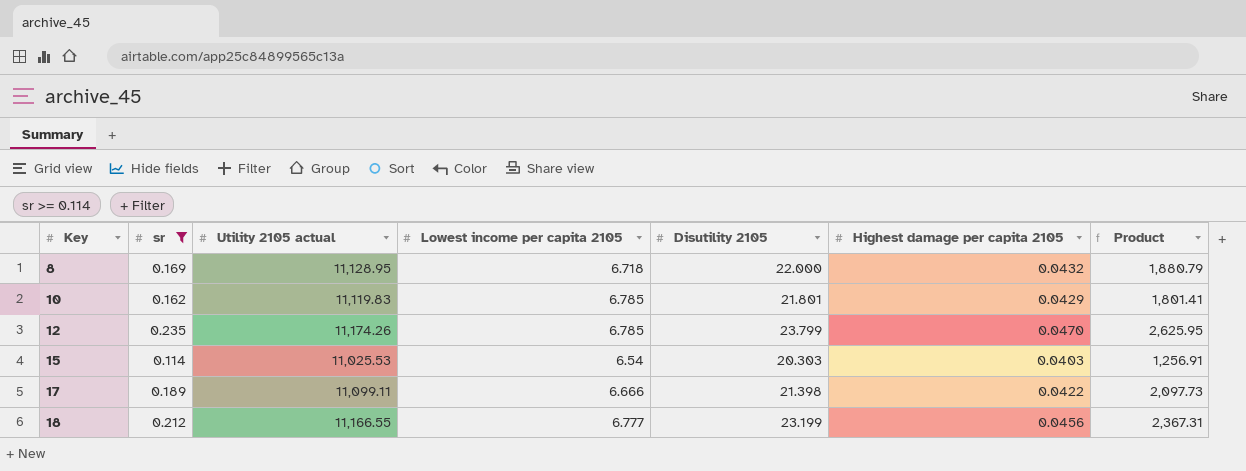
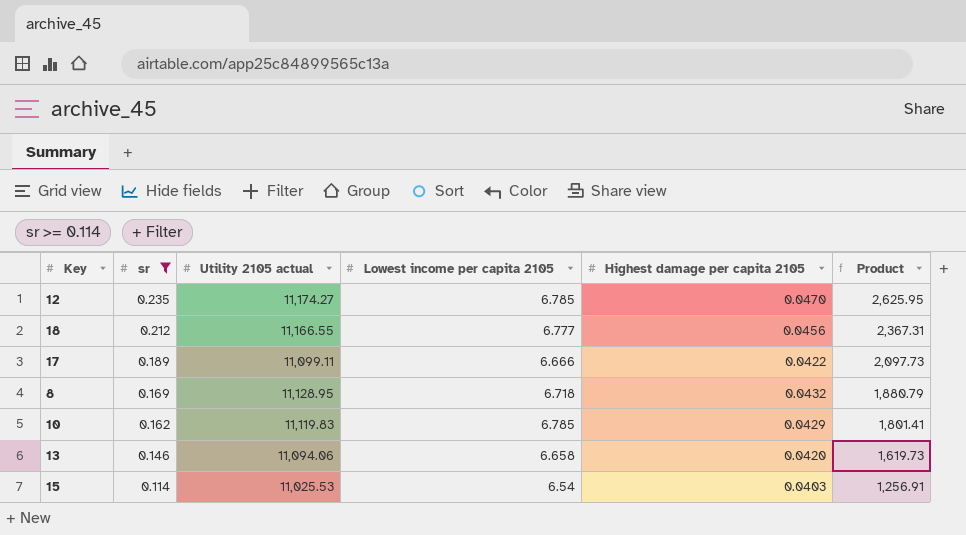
row order: Key ascending -> sr descending
column Disutility 2105 | position: 5 -> none
12 | Utility 2105 actual: 11,174.26 -> 11,174.27
row 13: none -> 0.146 | 11,094.06 | 6.658 | 0.0420 | 1,619.73

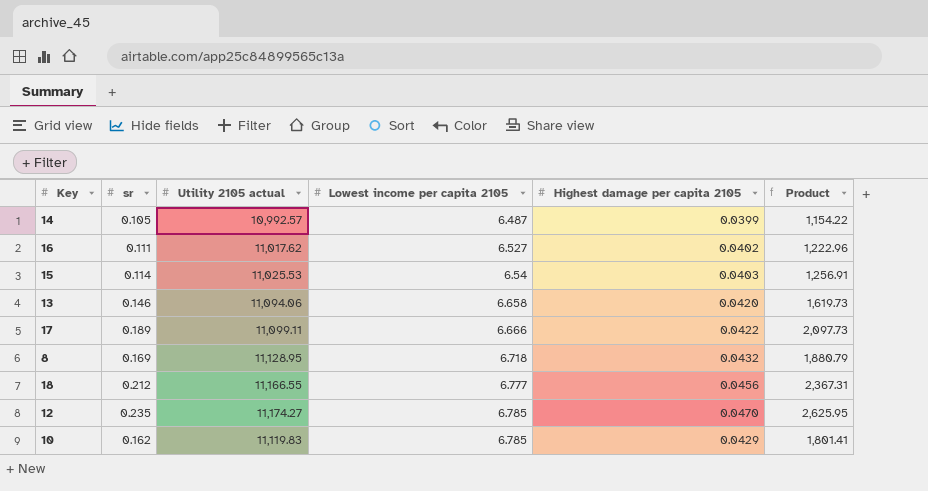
filter: sr >= 0.114 -> none
row order: sr descending -> Lowest income per capita 2105 ascending

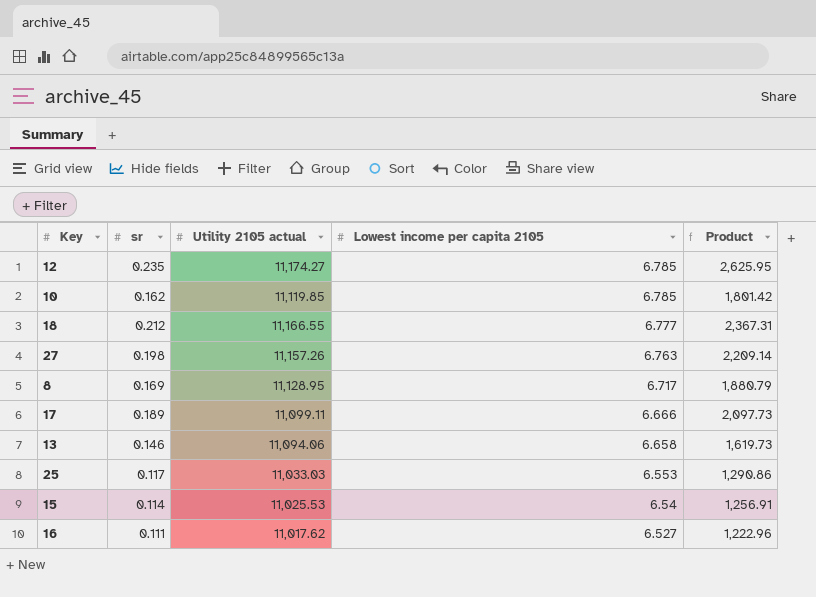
row order: Lowest income per capita 2105 ascending -> Lowest income per capita 2105 descending
column Highest damage per capita 2105 | position: 5 -> none
row 14: 0.105 | 10,992.57 | 6.487 | 0.0399 | 1,154.22 -> none
10 | Utility 2105 actual: 11,119.83 -> 11,119.85
10 | Product: 1,801.41 -> 1,801.42
row 27: none -> 0.198 | 11,157.26 | 6.763 | 2,209.14
8 | Lowest income per capita 2105: 6.718 -> 6.717
row 25: none -> 0.117 | 11,033.03 | 6.553 | 1,290.86

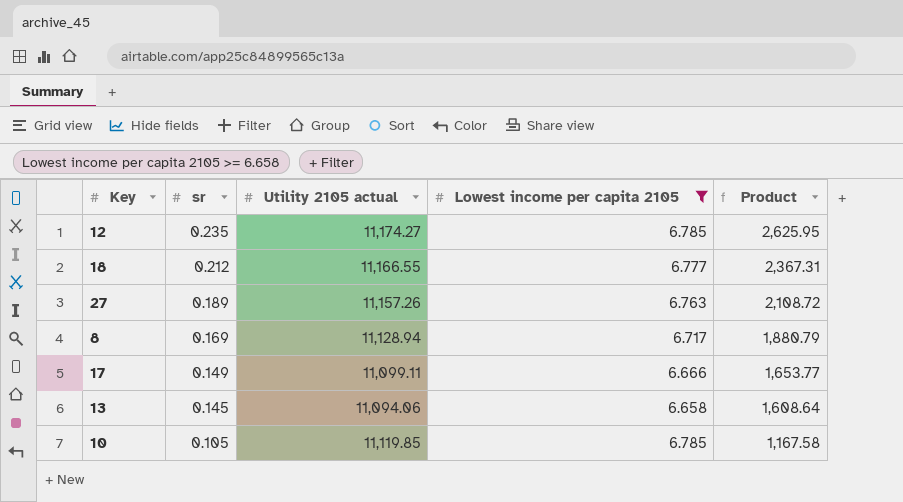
filter: none -> Lowest income per capita 2105 >= 6.658
row order: Lowest income per capita 2105 descending -> sr descending
27 | sr: 0.198 -> 0.189
27 | Product: 2,209.14 -> 2,108.72
8 | Utility 2105 actual: 11,128.95 -> 11,128.94
17 | sr: 0.189 -> 0.149
17 | Product: 2,097.73 -> 1,653.77
13 | sr: 0.146 -> 0.145
13 | Product: 1,619.73 -> 1,608.64
10 | sr: 0.162 -> 0.105
10 | Product: 1,801.42 -> 1,167.58

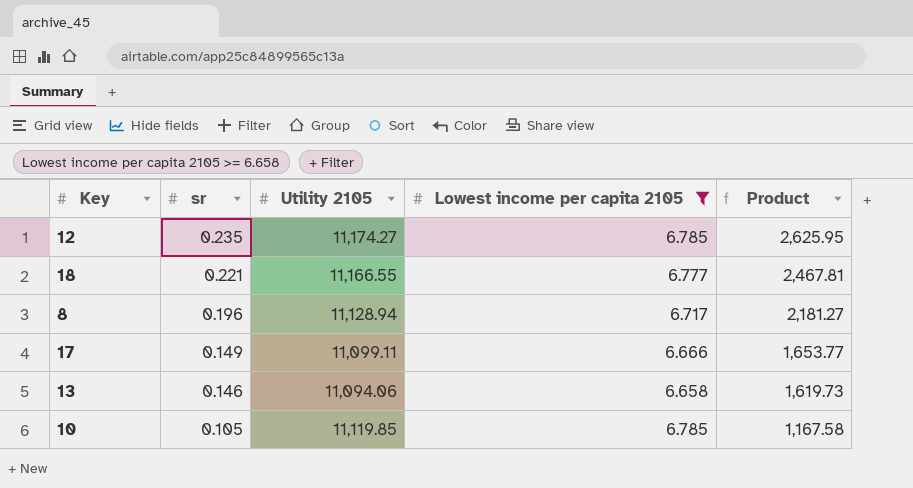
column name: Utility 2105 actual -> Utility 2105
row 27: 0.189 | 11,157.26 | 6.763 | 2,108.72 -> none
18 | sr: 0.212 -> 0.221
18 | Product: 2,367.31 -> 2,467.81
8 | sr: 0.169 -> 0.196
8 | Product: 1,880.79 -> 2,181.27
13 | sr: 0.145 -> 0.146
13 | Product: 1,608.64 -> 1,619.73

